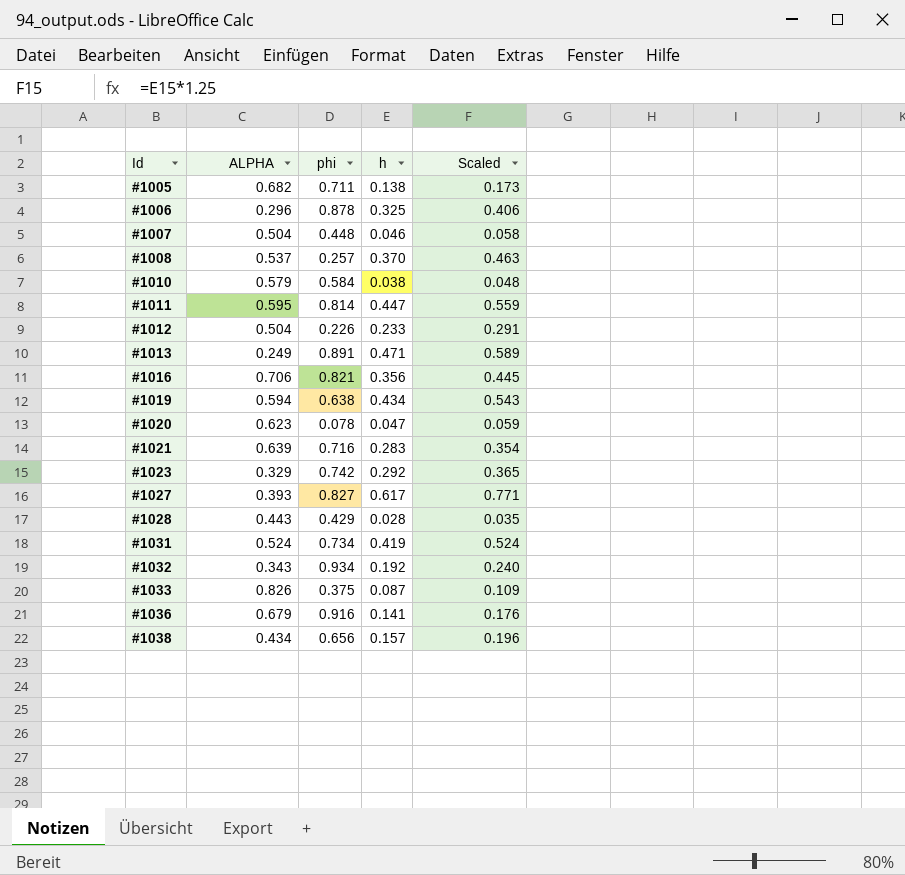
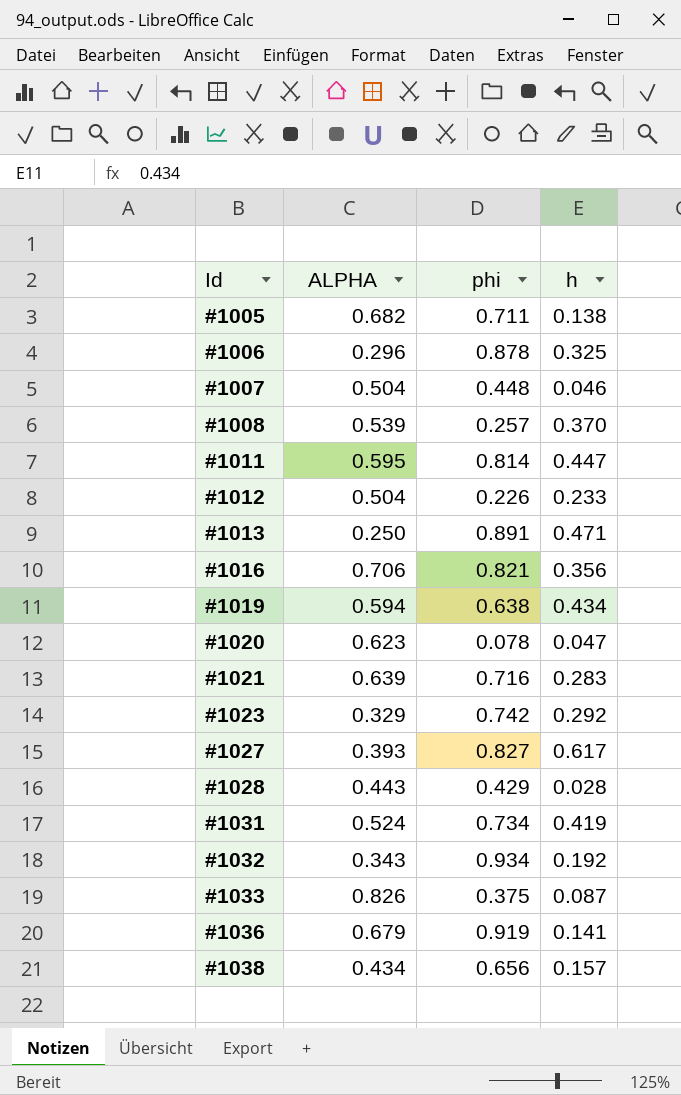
column Scaled | formula: [h] * 1.25 -> none
row #1010: 0.579 | 0.584 | 0.038 | 0.048 -> none
#1008 | ALPHA: 0.537 -> 0.539
#1013 | ALPHA: 0.249 -> 0.250
#1036 | phi: 0.916 -> 0.919

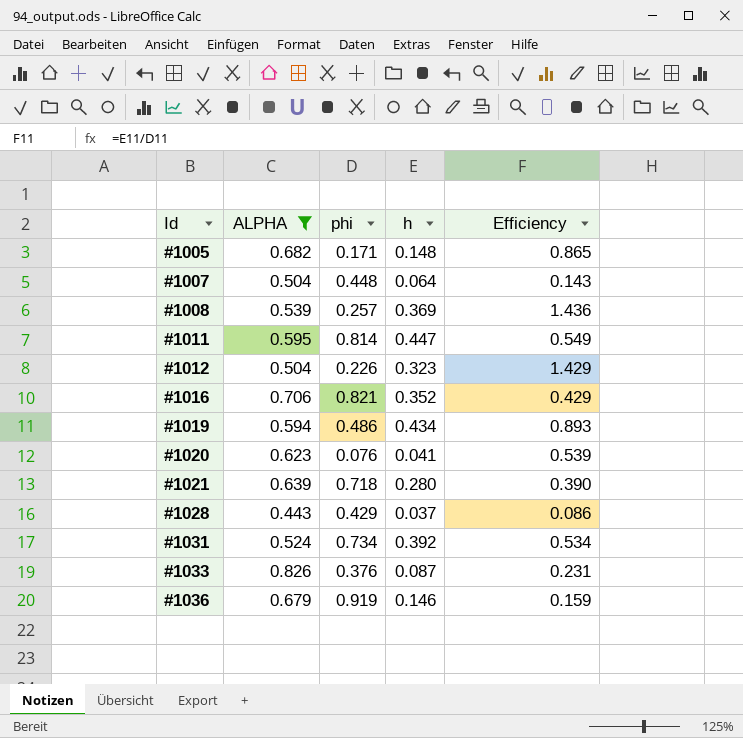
filter: none -> ALPHA >= 0.443
column Efficiency | formula: none -> [h] / [phi]
#1005 | phi: 0.711 -> 0.171
#1005 | h: 0.138 -> 0.148
#1007 | h: 0.046 -> 0.064
#1008 | h: 0.370 -> 0.369
#1012 | h: 0.233 -> 0.323
#1016 | h: 0.356 -> 0.352
#1019 | phi: 0.638 -> 0.486
#1020 | phi: 0.078 -> 0.076
#1020 | h: 0.047 -> 0.041
#1021 | phi: 0.716 -> 0.718
#1021 | h: 0.283 -> 0.280
#1028 | h: 0.028 -> 0.037
#1031 | h: 0.419 -> 0.392
#1033 | phi: 0.375 -> 0.376
#1036 | h: 0.141 -> 0.146

